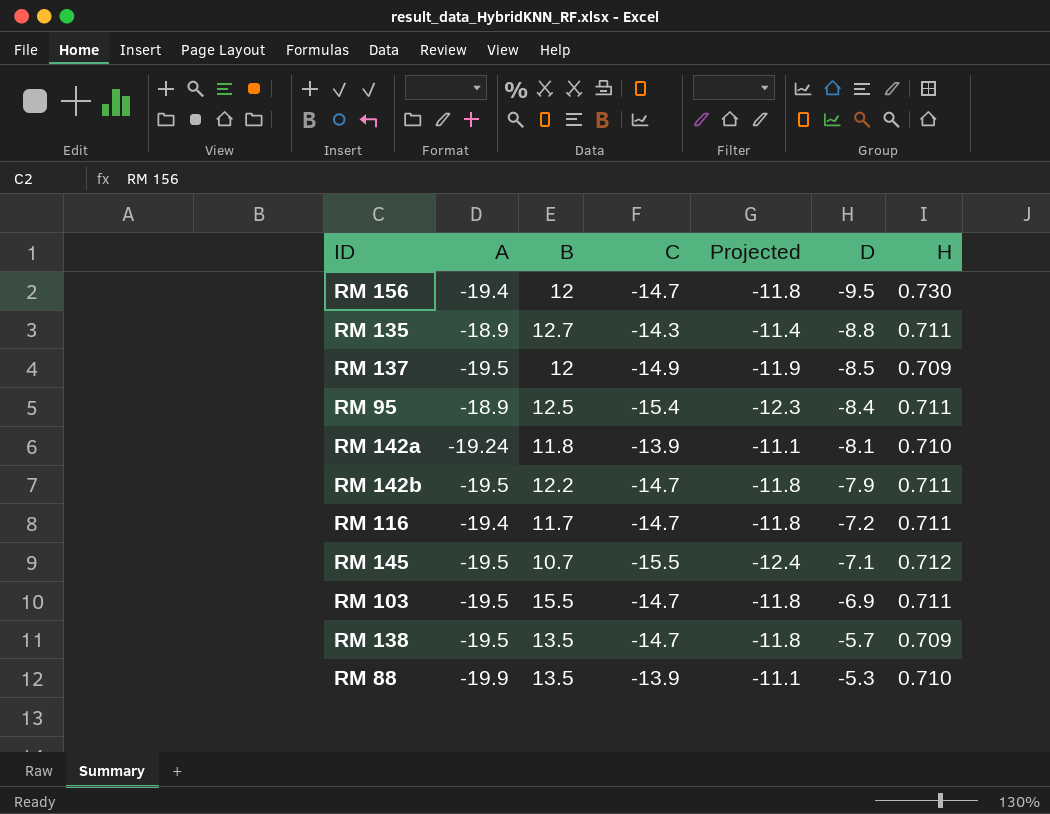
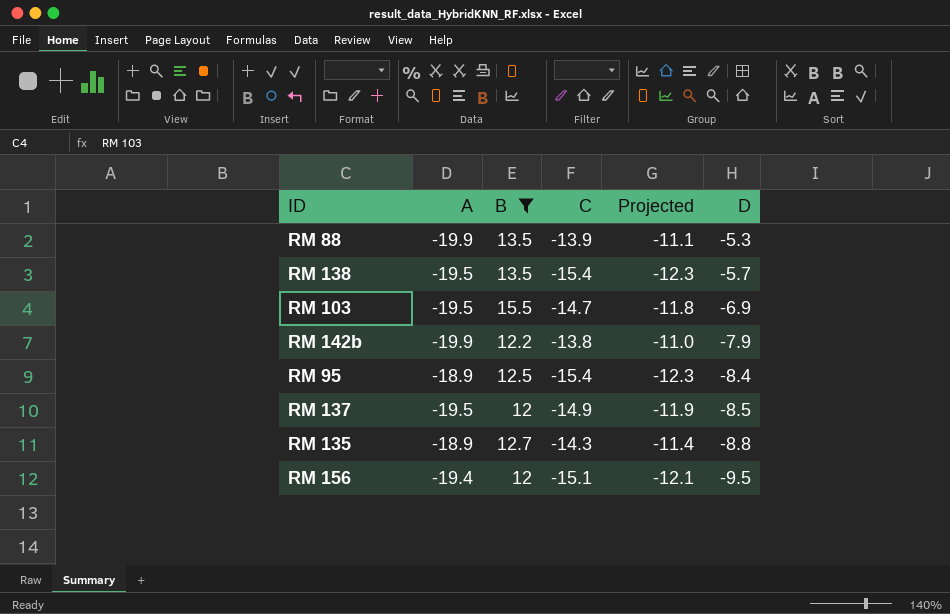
filter: none -> B >= 12
row order: D ascending -> D descending
column H | position: 7 -> none
RM 138 | C: -14.7 -> -15.4
RM 138 | Projected: -11.8 -> -12.3
RM 142b | A: -19.5 -> -19.9
RM 142b | C: -14.7 -> -13.8
RM 142b | Projected: -11.8 -> -11.0
RM 156 | C: -14.7 -> -15.1
RM 156 | Projected: -11.8 -> -12.1

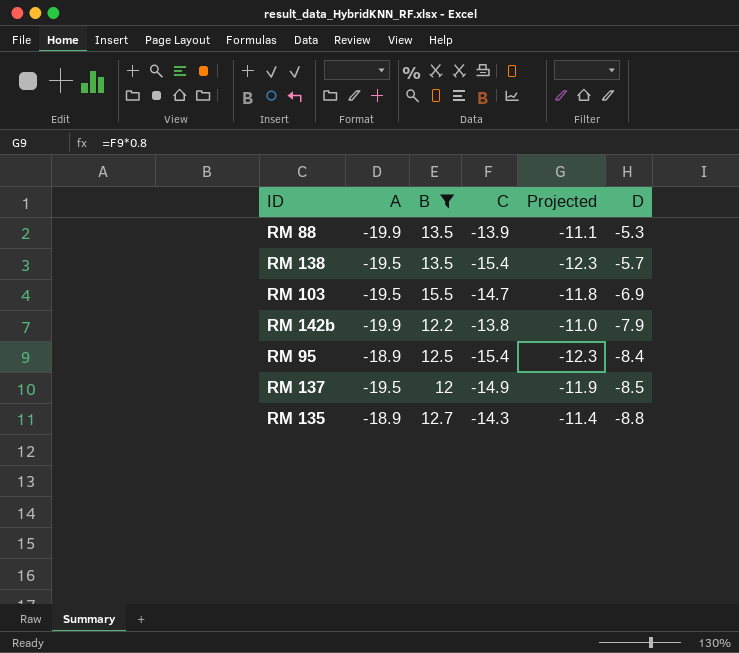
row RM 156: -19.4 | 12 | -15.1 | -12.1 | -9.5 -> none

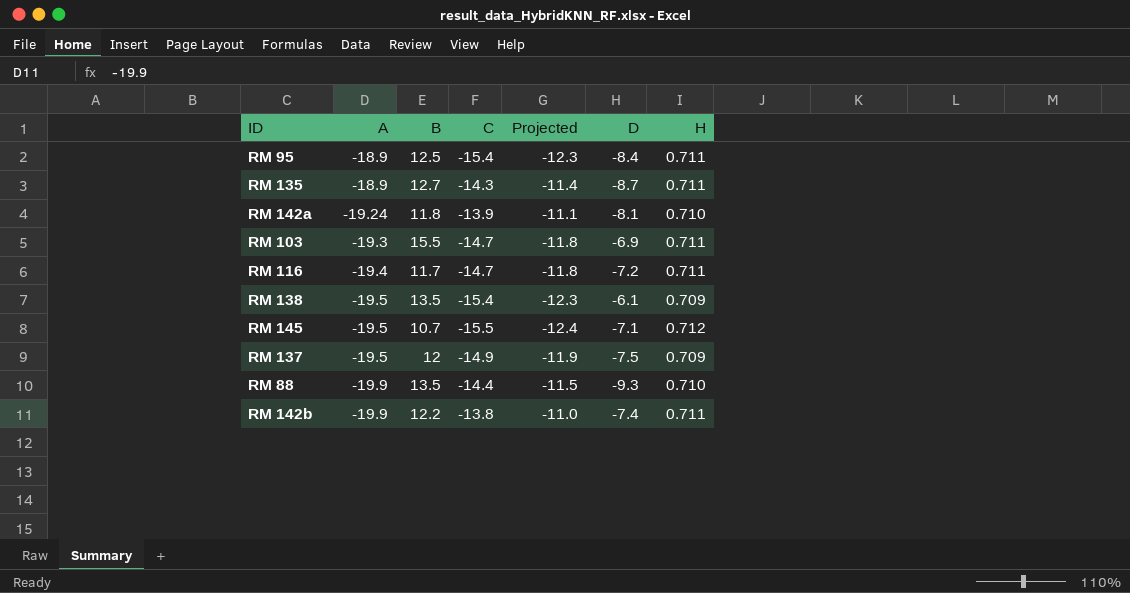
filter: B >= 12 -> none
row order: D descending -> A descending
column H | position: none -> 7
RM 135 | D: -8.8 -> -8.7
RM 103 | A: -19.5 -> -19.3
RM 138 | D: -5.7 -> -6.1
RM 137 | D: -8.5 -> -7.5
RM 88 | C: -13.9 -> -14.4
RM 88 | Projected: -11.1 -> -11.5
RM 88 | D: -5.3 -> -9.3
RM 142b | D: -7.9 -> -7.4

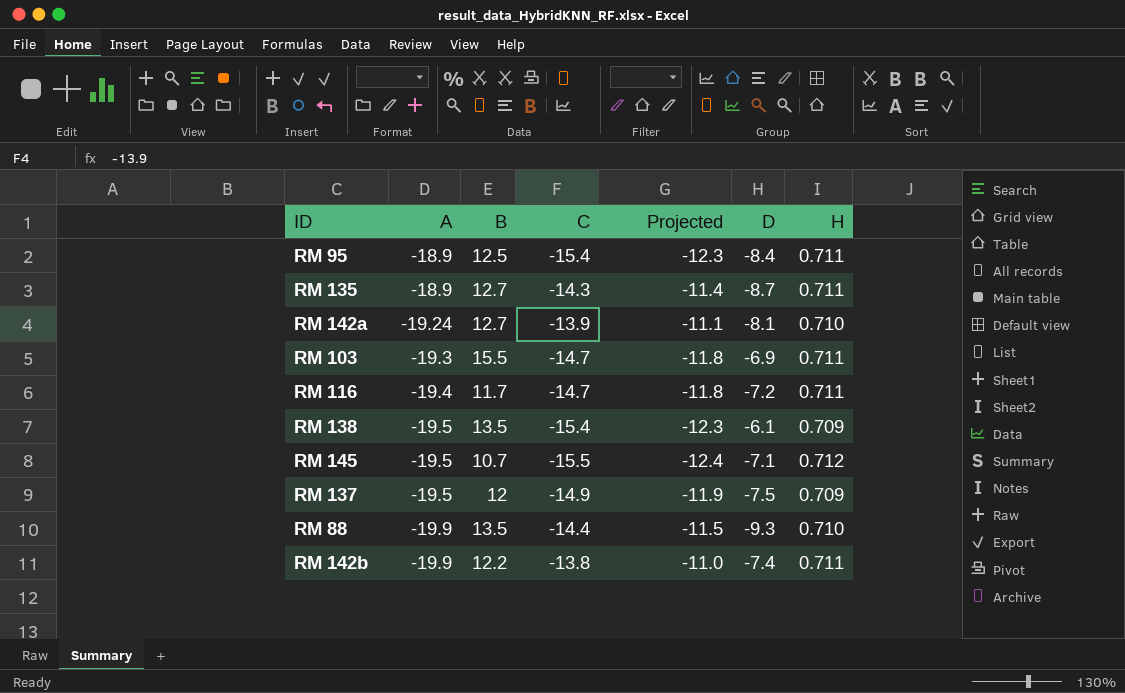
RM 142a | B: 11.8 -> 12.7

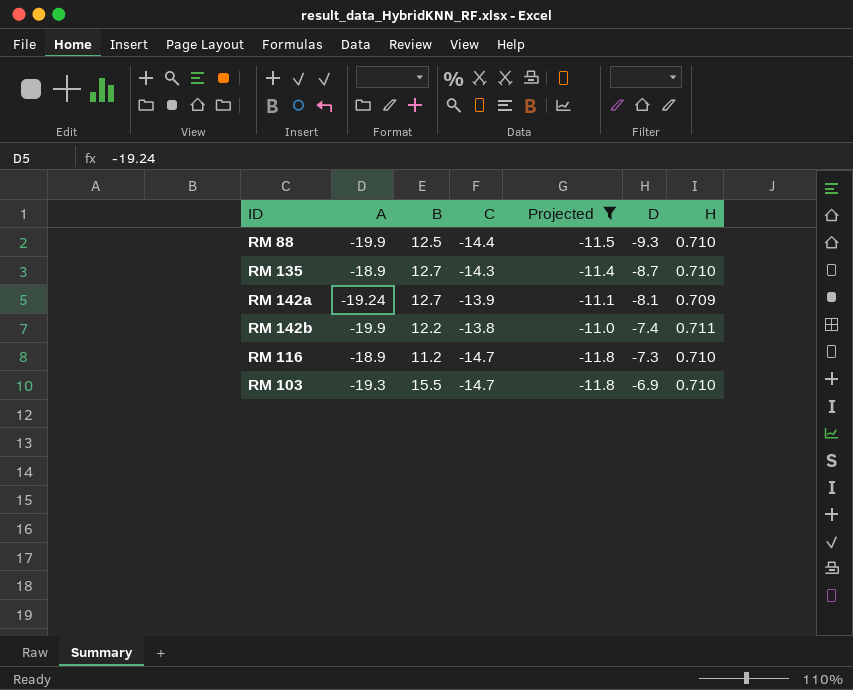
filter: none -> Projected >= -11.8
row order: A descending -> D ascending
RM 88 | B: 13.5 -> 12.5
RM 135 | H: 0.711 -> 0.710
RM 142a | H: 0.710 -> 0.709
RM 116 | A: -19.4 -> -18.9
RM 116 | B: 11.7 -> 11.2
RM 116 | D: -7.2 -> -7.3
RM 116 | H: 0.711 -> 0.710
RM 103 | H: 0.711 -> 0.710

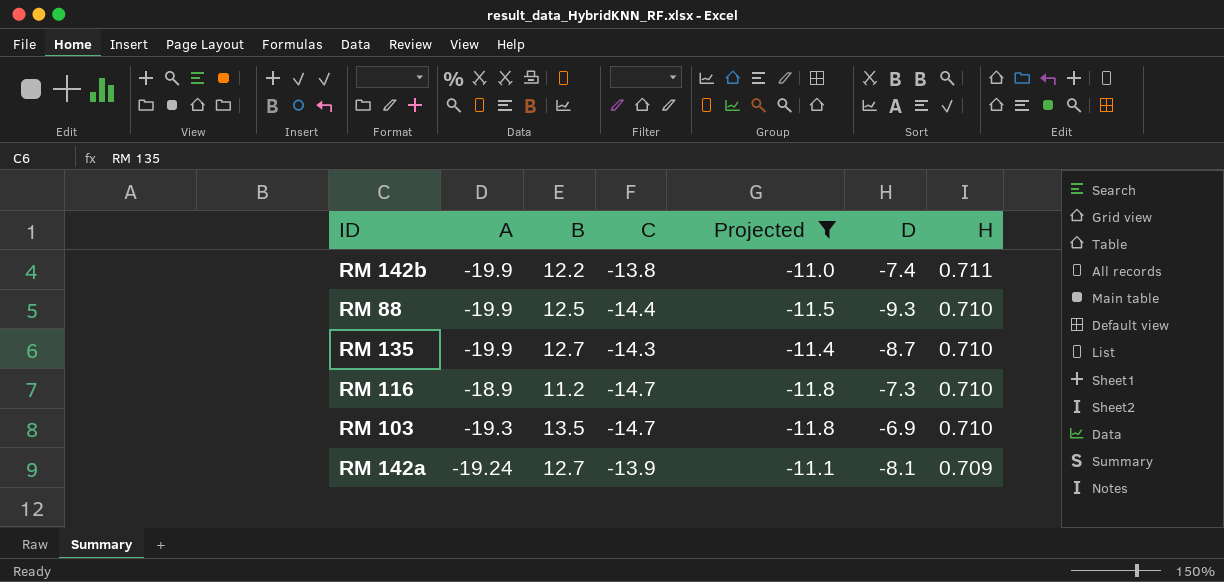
row order: D ascending -> H descending
RM 135 | A: -18.9 -> -19.9
RM 103 | B: 15.5 -> 13.5

